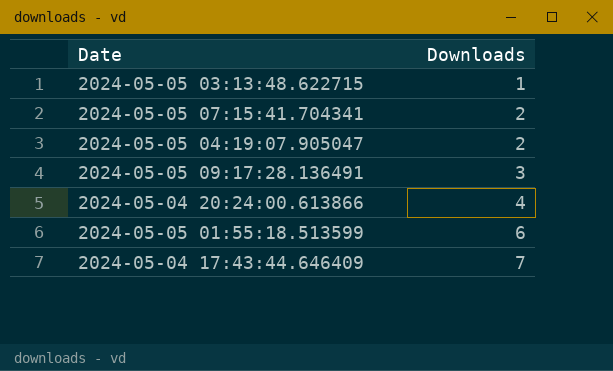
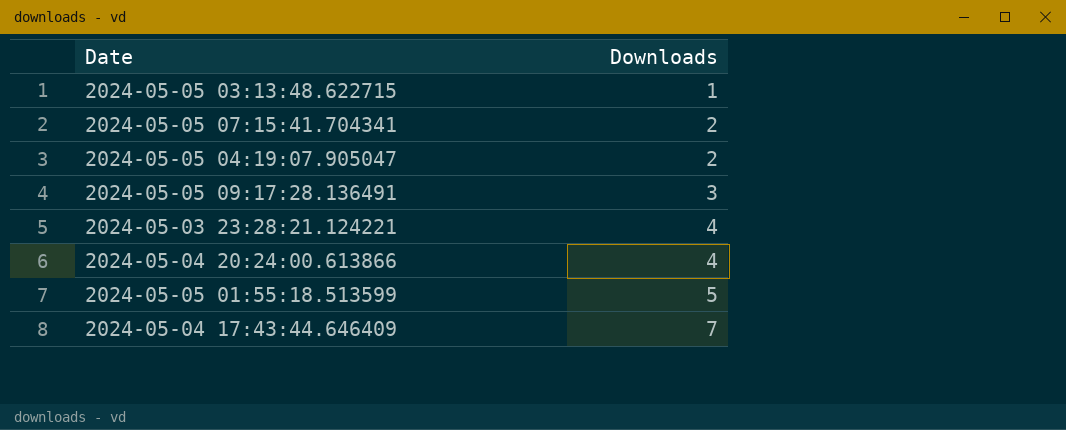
row 2024-05-03 23:28:21.124221: none -> 4
2024-05-05 01:55:18.513599 | Downloads: 6 -> 5

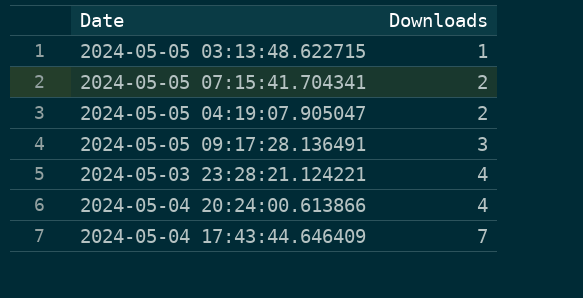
row 2024-05-05 01:55:18.513599: 5 -> none

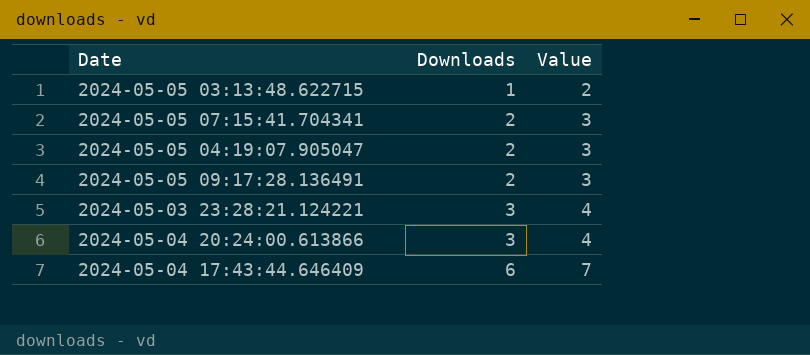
column Value | formula: none -> [Downloads] + 1
2024-05-05 09:17:28.136491 | Downloads: 3 -> 2
2024-05-03 23:28:21.124221 | Downloads: 4 -> 3
2024-05-04 20:24:00.613866 | Downloads: 4 -> 3
2024-05-04 17:43:44.646409 | Downloads: 7 -> 6

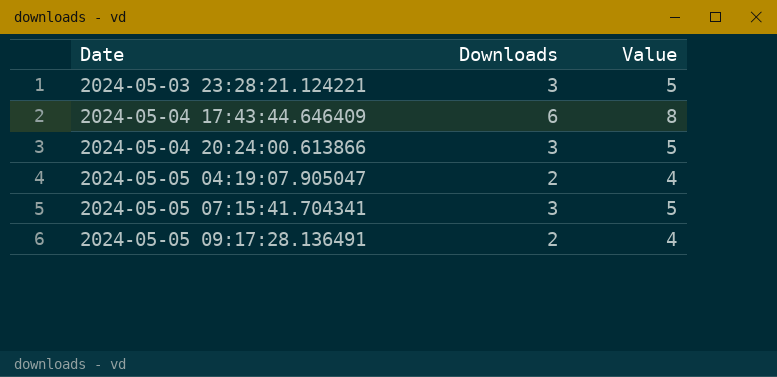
row order: Downloads ascending -> Date ascending
column Value | formula: [Downloads] + 1 -> [Downloads] + 2
row 2024-05-05 03:13:48.622715: 1 | 2 -> none
2024-05-05 07:15:41.704341 | Downloads: 2 -> 3

